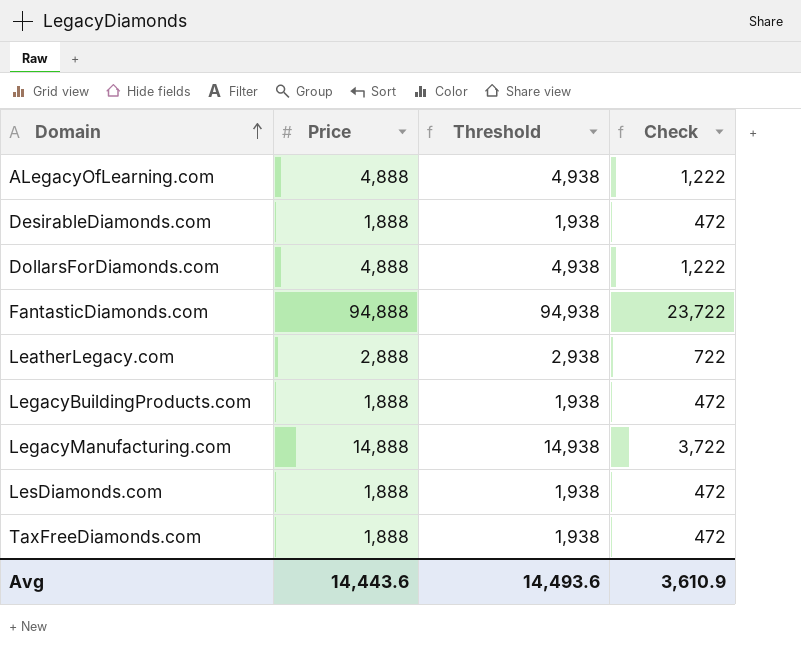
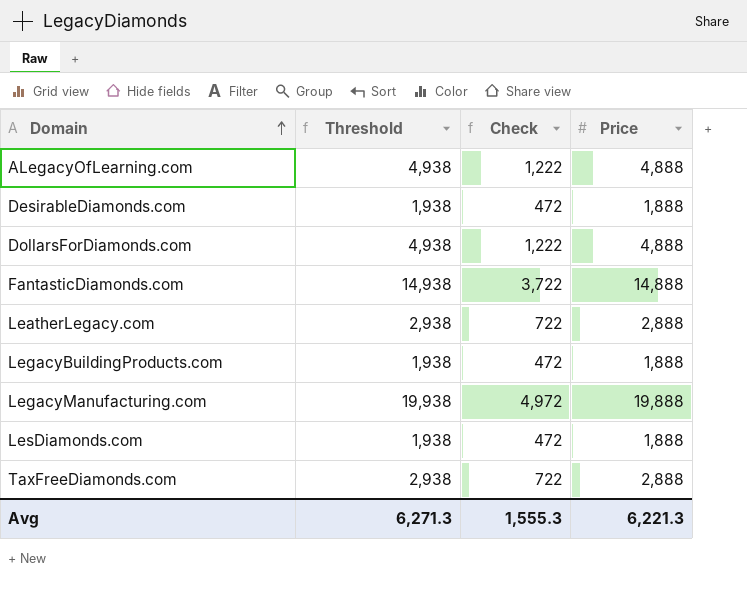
column Price | position: 2 -> 4
FantasticDiamonds.com | Threshold: 94,938 -> 14,938
FantasticDiamonds.com | Check: 23,722 -> 3,722
FantasticDiamonds.com | Price: 94,888 -> 14,888
LegacyManufacturing.com | Threshold: 14,938 -> 19,938
LegacyManufacturing.com | Check: 3,722 -> 4,972
LegacyManufacturing.com | Price: 14,888 -> 19,888
TaxFreeDiamonds.com | Threshold: 1,938 -> 2,938
TaxFreeDiamonds.com | Check: 472 -> 722
TaxFreeDiamonds.com | Price: 1,888 -> 2,888
Avg | Threshold: 14,493.6 -> 6,271.3
Avg | Check: 3,610.9 -> 1,555.3
Avg | Price: 14,443.6 -> 6,221.3

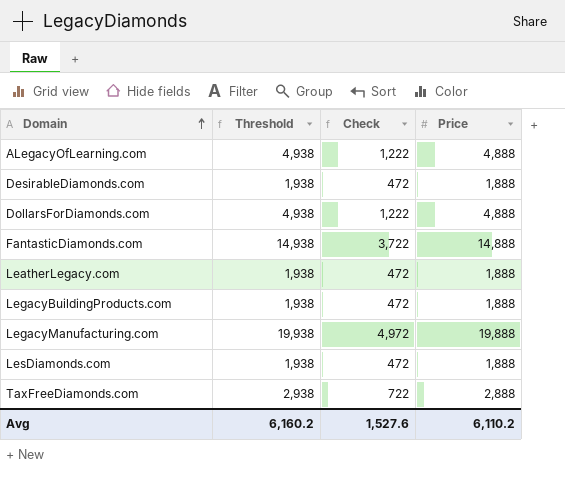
LeatherLegacy.com | Threshold: 2,938 -> 1,938
LeatherLegacy.com | Check: 722 -> 472
LeatherLegacy.com | Price: 2,888 -> 1,888
Avg | Threshold: 6,271.3 -> 6,160.2
Avg | Check: 1,555.3 -> 1,527.6
Avg | Price: 6,221.3 -> 6,110.2

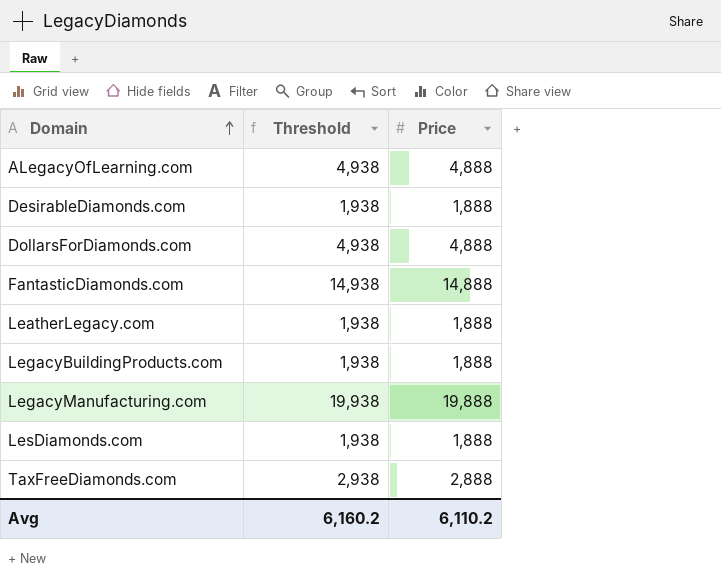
column Check | formula: [Price] * 0.25 -> none

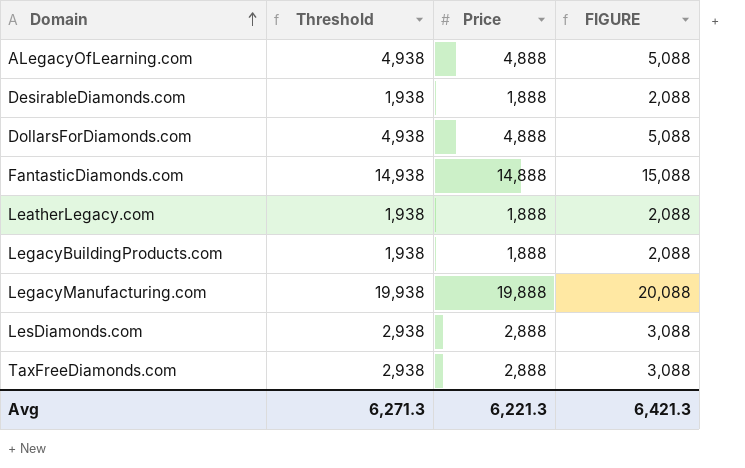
column FIGURE | formula: none -> [Price] + 200
LesDiamonds.com | Threshold: 1,938 -> 2,938
LesDiamonds.com | Price: 1,888 -> 2,888
Avg | Threshold: 6,160.2 -> 6,271.3
Avg | Price: 6,110.2 -> 6,221.3

